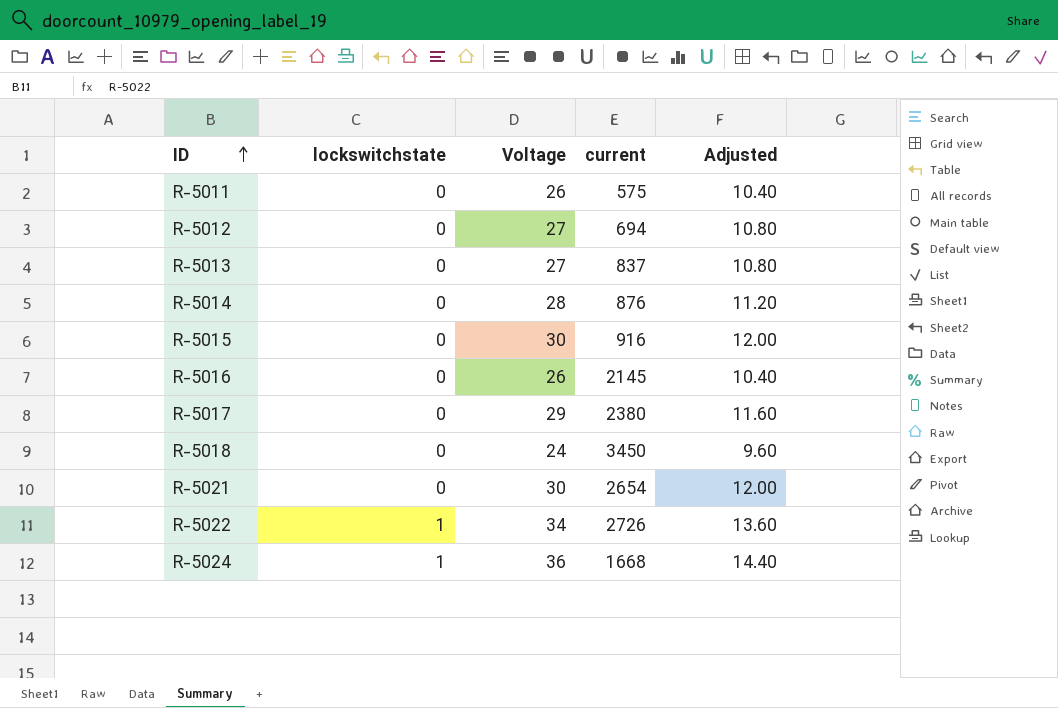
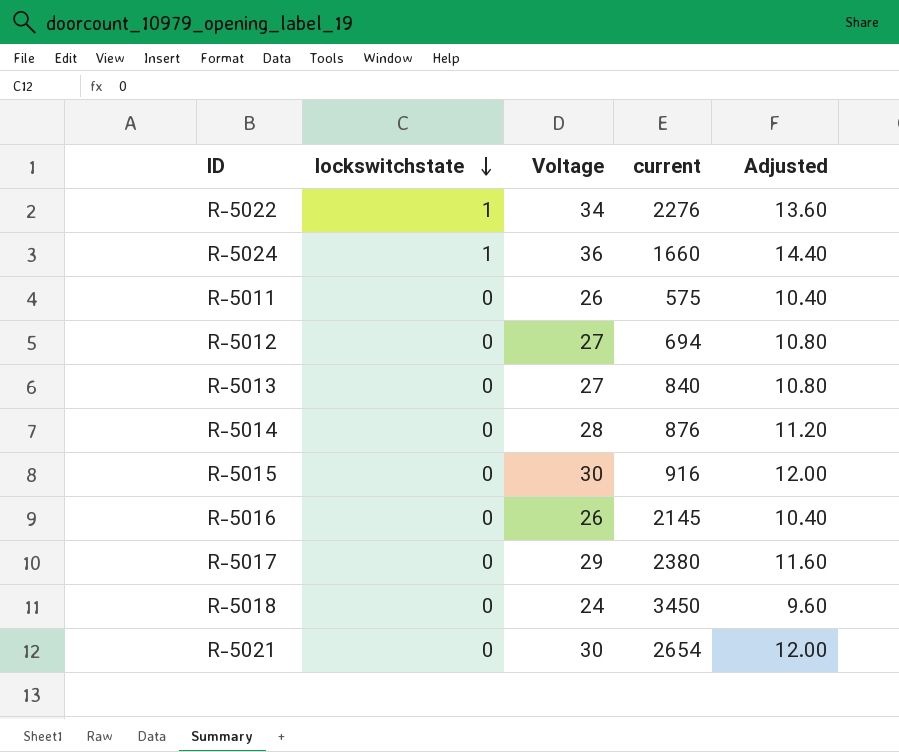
row order: ID ascending -> lockswitchstate descending
R-5022 | current: 2726 -> 2276
R-5024 | current: 1668 -> 1660
R-5013 | current: 837 -> 840

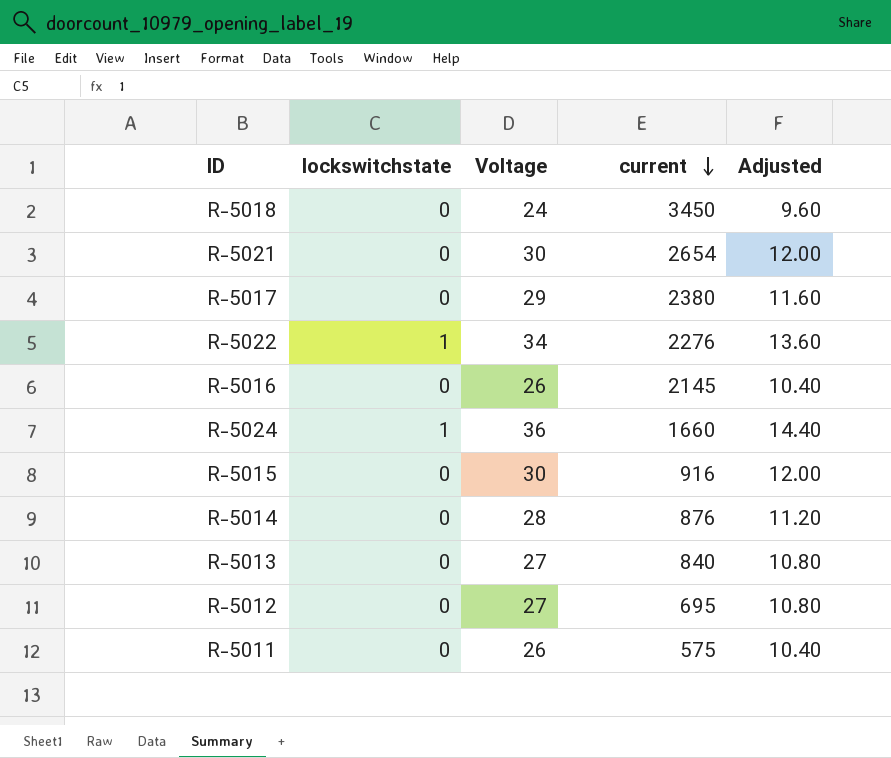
row order: lockswitchstate descending -> current descending
R-5012 | current: 694 -> 695

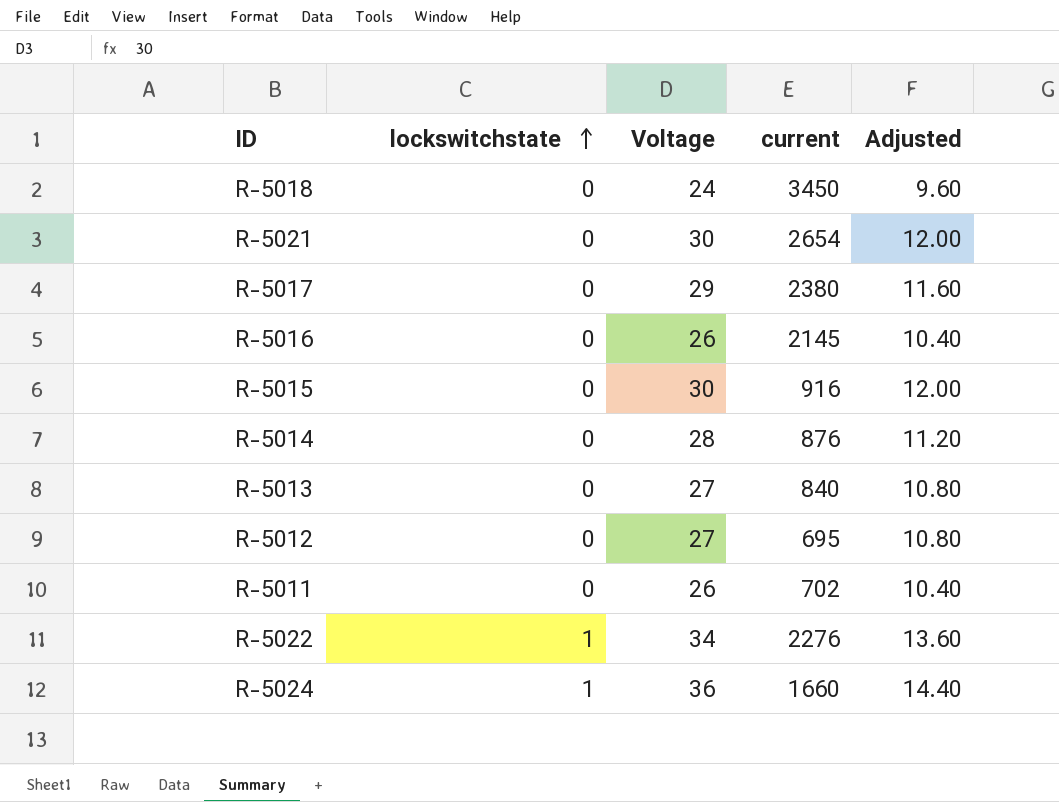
row order: current descending -> lockswitchstate ascending
R-5011 | current: 575 -> 702

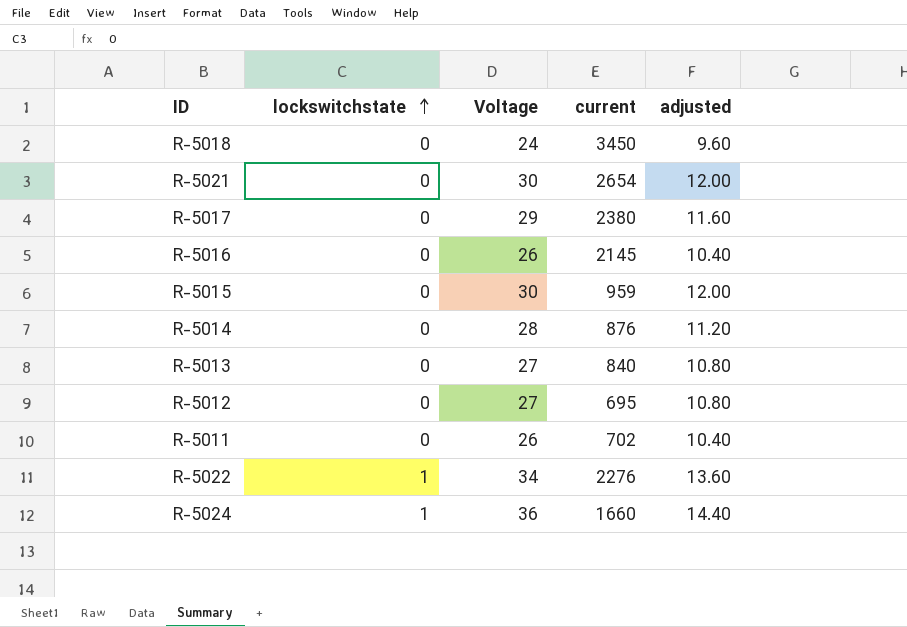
column name: Adjusted -> adjusted
R-5015 | current: 916 -> 959

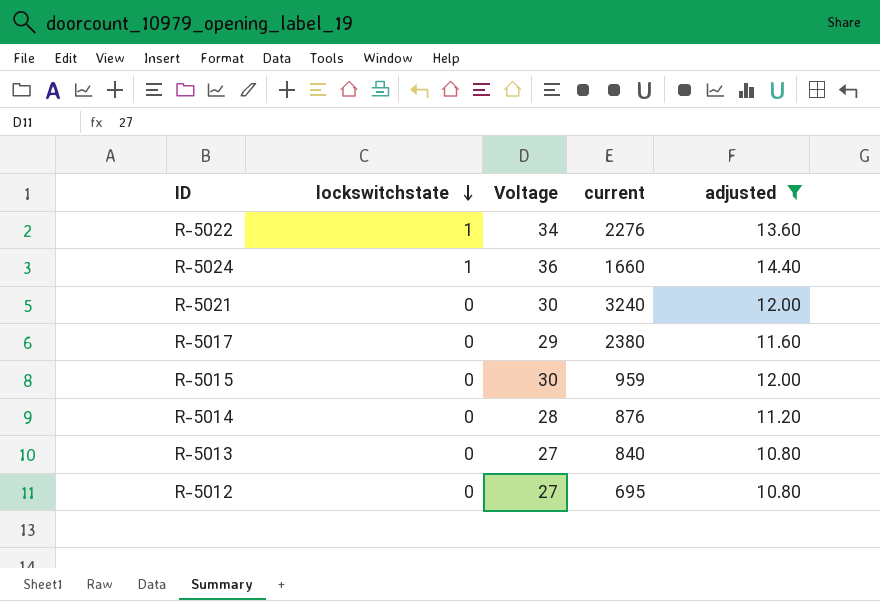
filter: none -> adjusted >= 10.80
row order: lockswitchstate ascending -> lockswitchstate descending
R-5021 | current: 2654 -> 3240

